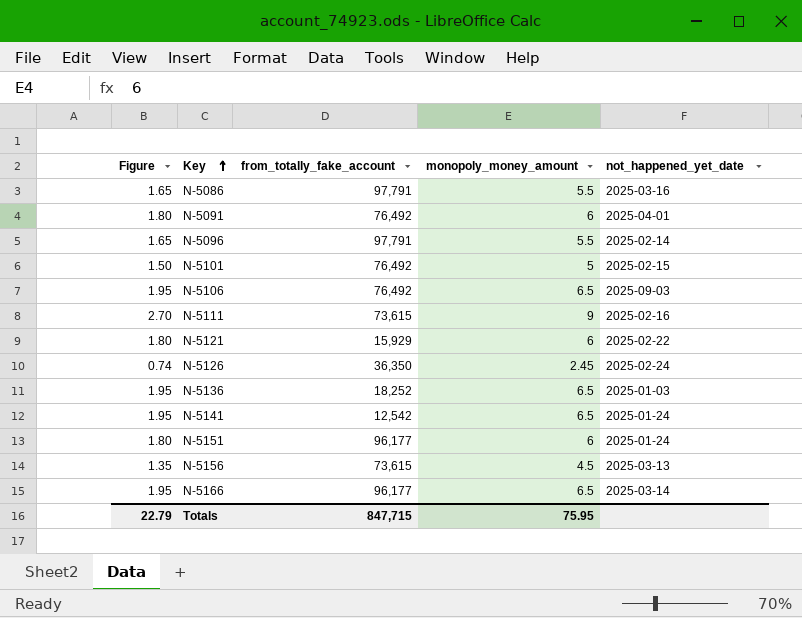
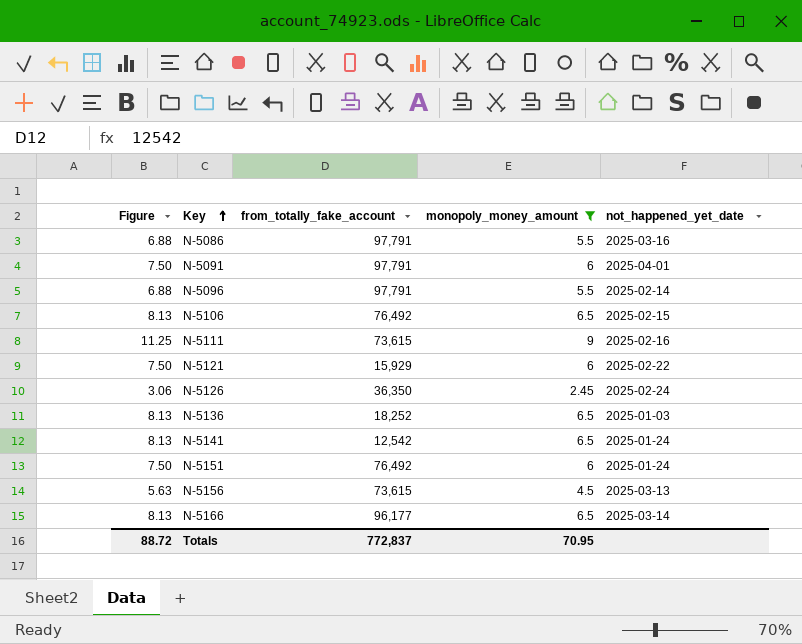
filter: none -> monopoly_money_amount != 5
column Figure | formula: [monopoly_money_amount] * 0.3 -> [monopoly_money_amount] * 1.25
N-5091 | from_totally_fake_account: 76,492 -> 97,791
N-5106 | not_happened_yet_date: 2025-09-03 -> 2025-02-15
N-5151 | from_totally_fake_account: 96,177 -> 76,492
Totals | Figure: 22.79 -> 88.72
Totals | from_totally_fake_account: 847,715 -> 772,837
Totals | monopoly_money_amount: 75.95 -> 70.95

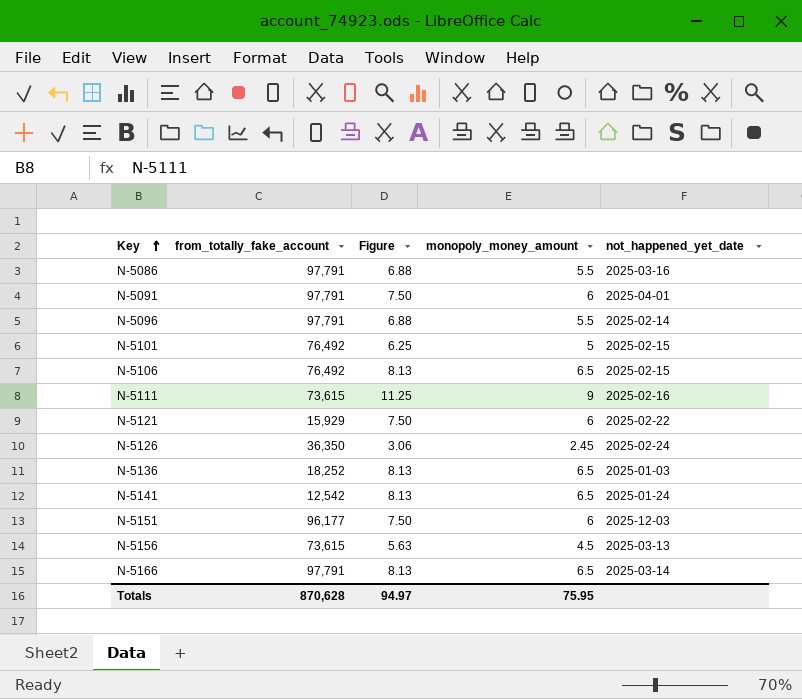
filter: monopoly_money_amount != 5 -> none
column Figure | position: 1 -> 3
N-5151 | from_totally_fake_account: 76,492 -> 96,177
N-5151 | not_happened_yet_date: 2025-01-24 -> 2025-12-03
N-5166 | from_totally_fake_account: 96,177 -> 97,791
Totals | from_totally_fake_account: 772,837 -> 870,628
Totals | Figure: 88.72 -> 94.97
Totals | monopoly_money_amount: 70.95 -> 75.95

